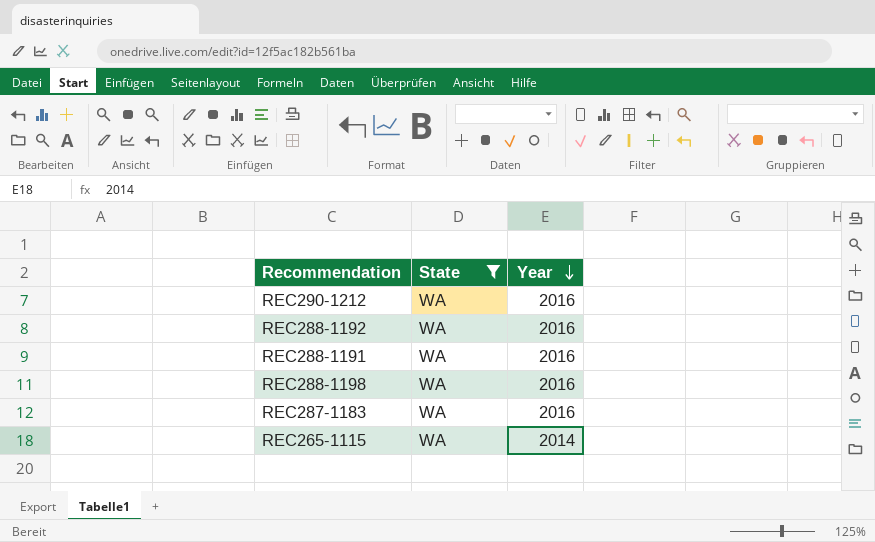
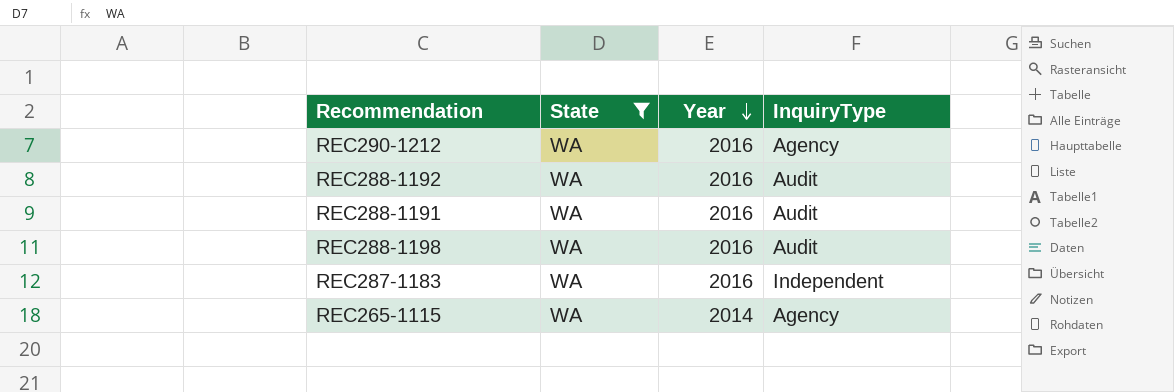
column InquiryType | position: none -> 4

